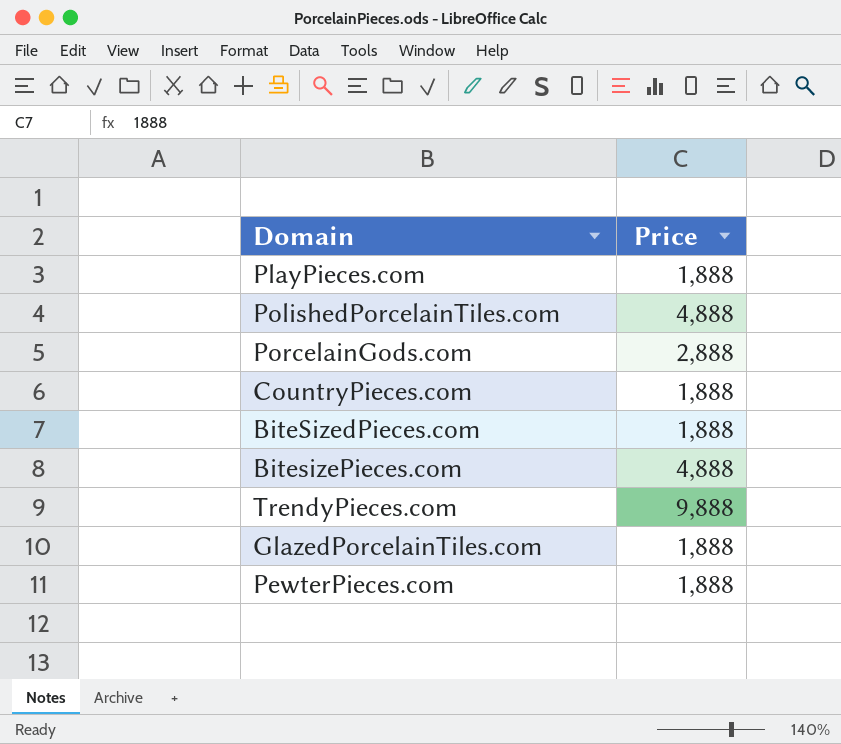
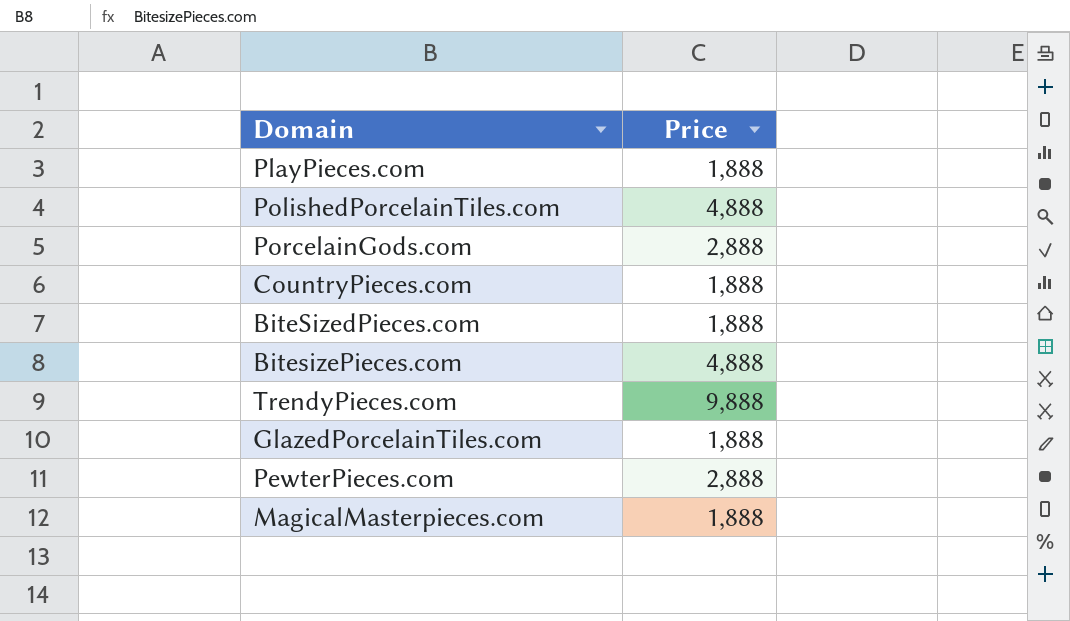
PewterPieces.com | Price: 1,888 -> 2,888
row MagicalMasterpieces.com: none -> 1,888

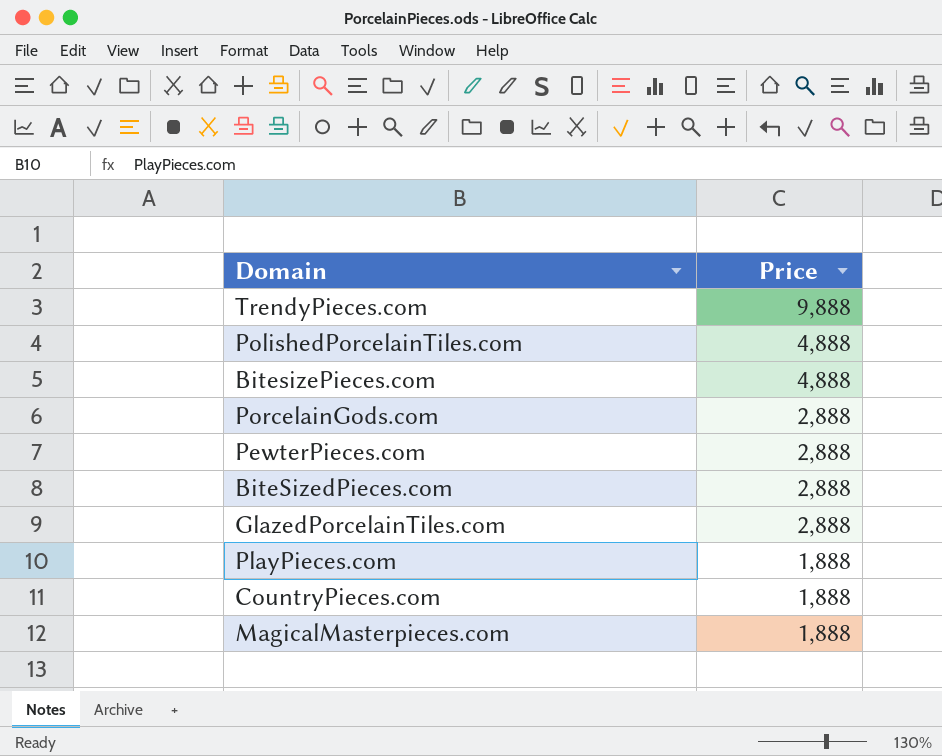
row order: none -> Price descending
BiteSizedPieces.com | Price: 1,888 -> 2,888
GlazedPorcelainTiles.com | Price: 1,888 -> 2,888

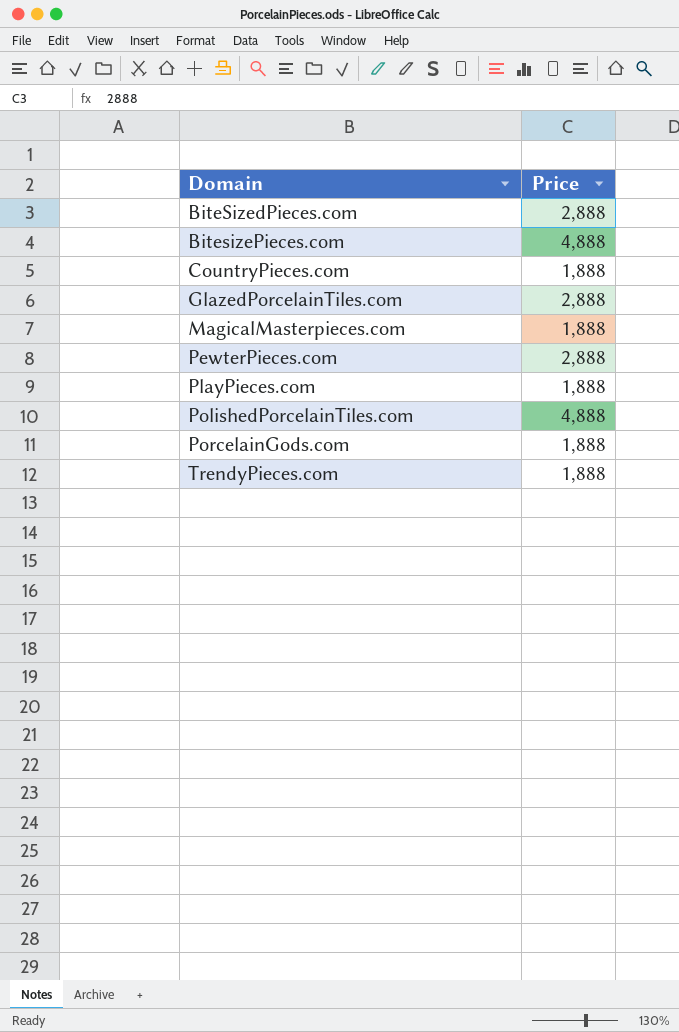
row order: Price descending -> Domain ascending
PorcelainGods.com | Price: 2,888 -> 1,888
TrendyPieces.com | Price: 9,888 -> 1,888

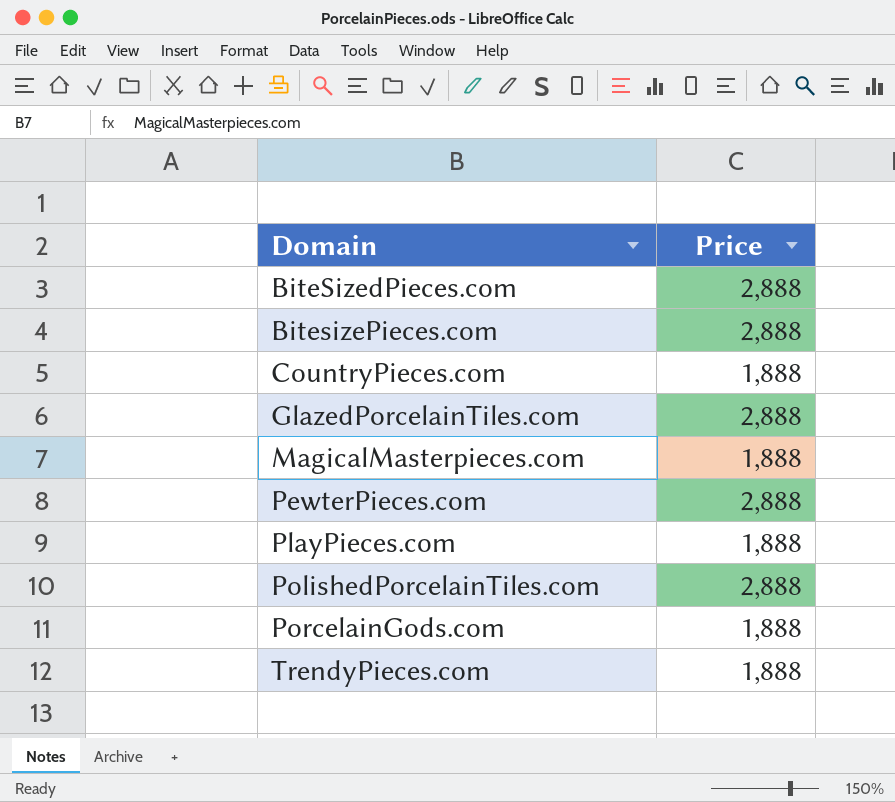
BitesizePieces.com | Price: 4,888 -> 2,888
PolishedPorcelainTiles.com | Price: 4,888 -> 2,888

